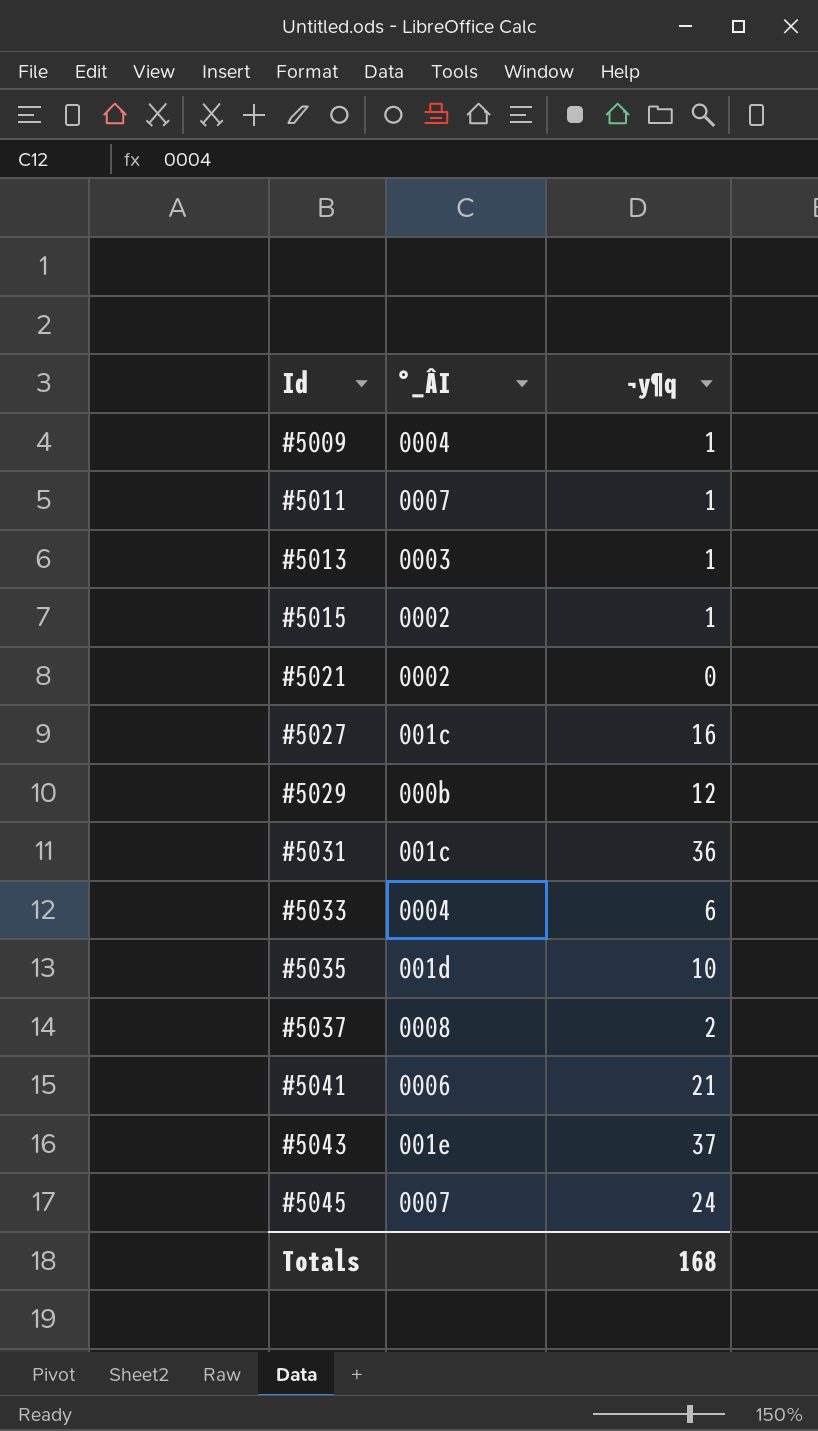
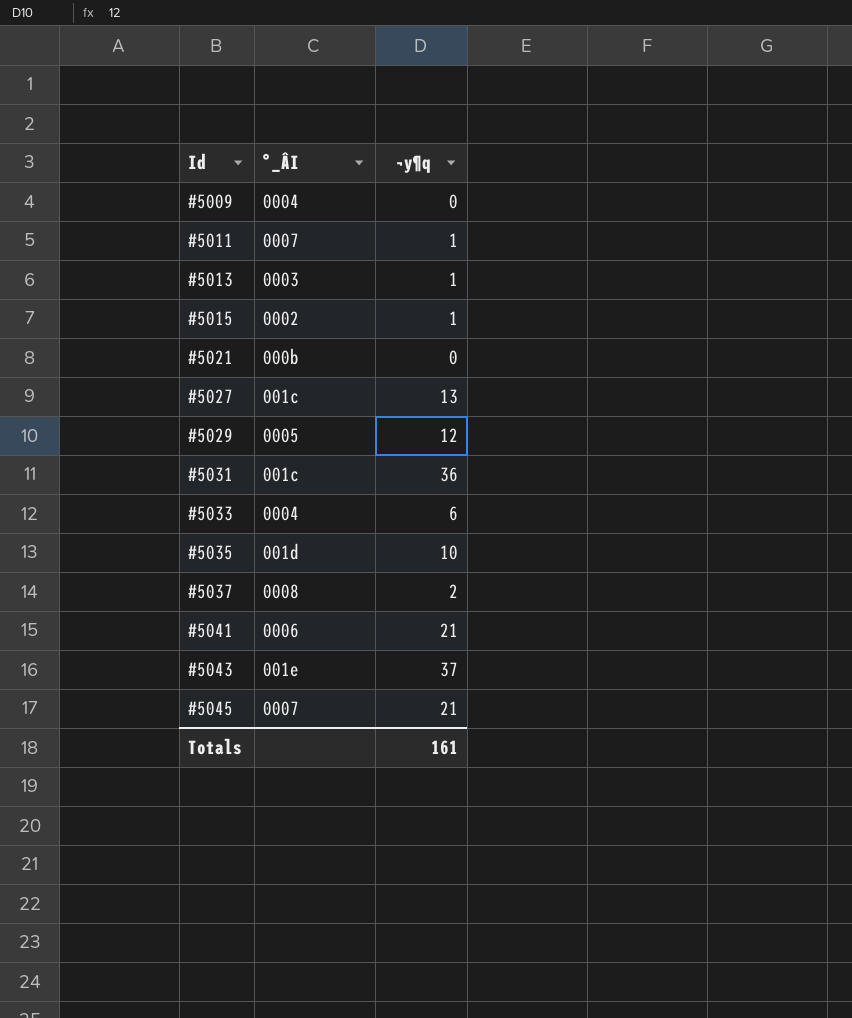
#5009 | ¬y¶q: 1 -> 0
#5021 | °_ÂI: 0002 -> 000b
#5027 | ¬y¶q: 16 -> 13
#5029 | °_ÂI: 000b -> 0005
#5045 | ¬y¶q: 24 -> 21
Totals | ¬y¶q: 168 -> 161

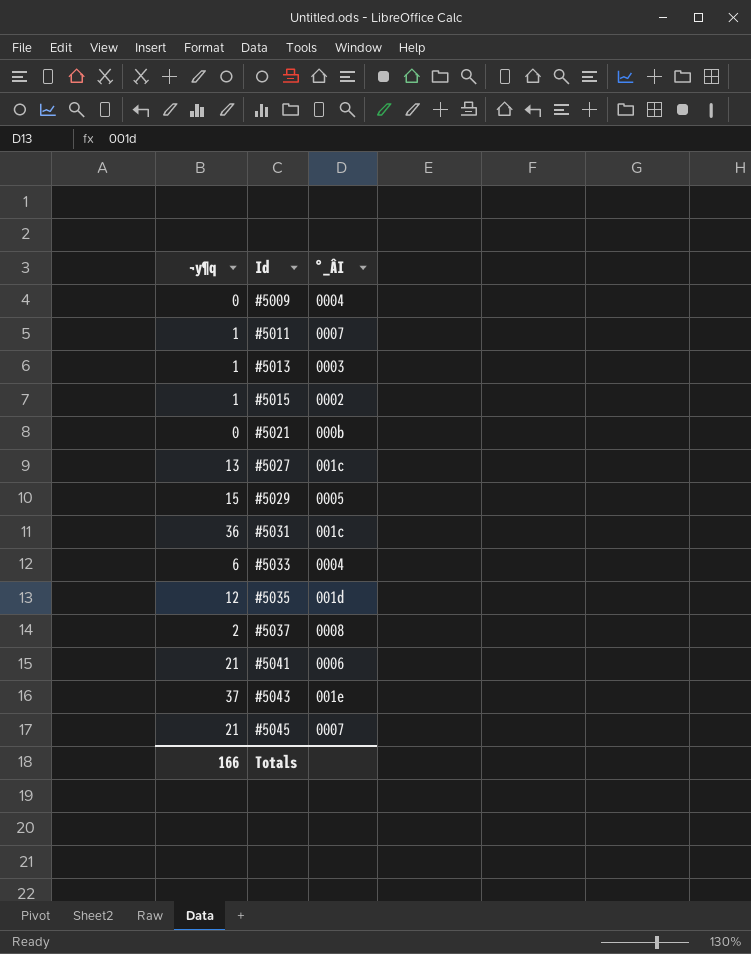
column ¬y¶q | position: 3 -> 1
#5029 | ¬y¶q: 12 -> 15
#5035 | ¬y¶q: 10 -> 12
Totals | ¬y¶q: 161 -> 166

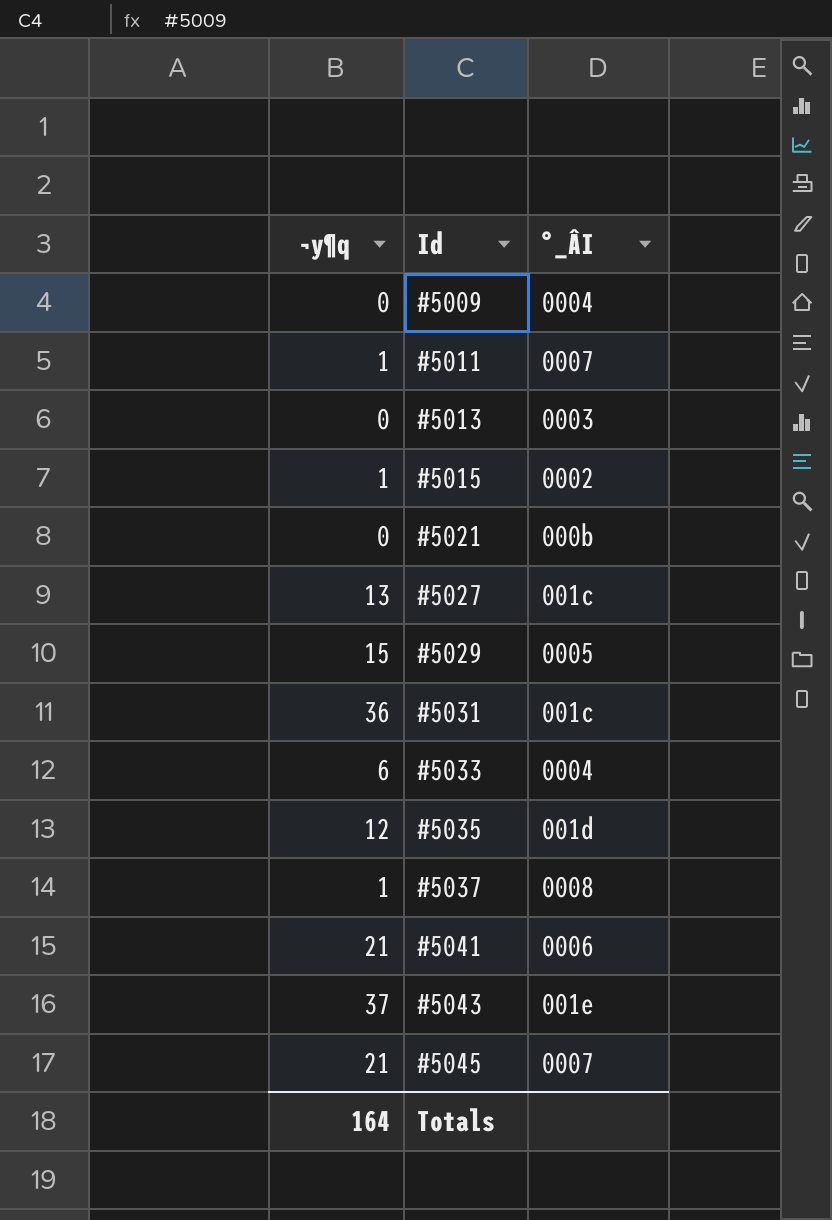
#5013 | ¬y¶q: 1 -> 0
#5037 | ¬y¶q: 2 -> 1
Totals | ¬y¶q: 166 -> 164

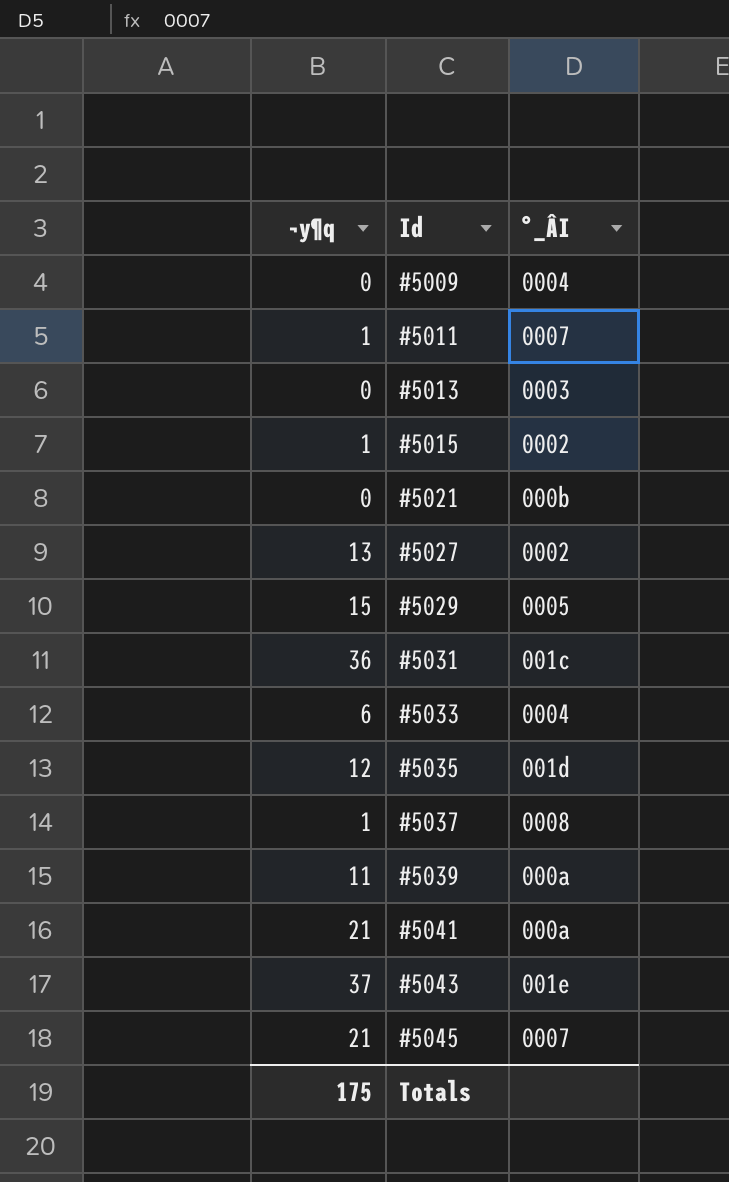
#5027 | °_ÂI: 001c -> 0002
row #5039: none -> 11 | 000a
#5041 | °_ÂI: 0006 -> 000a
Totals | ¬y¶q: 164 -> 175

